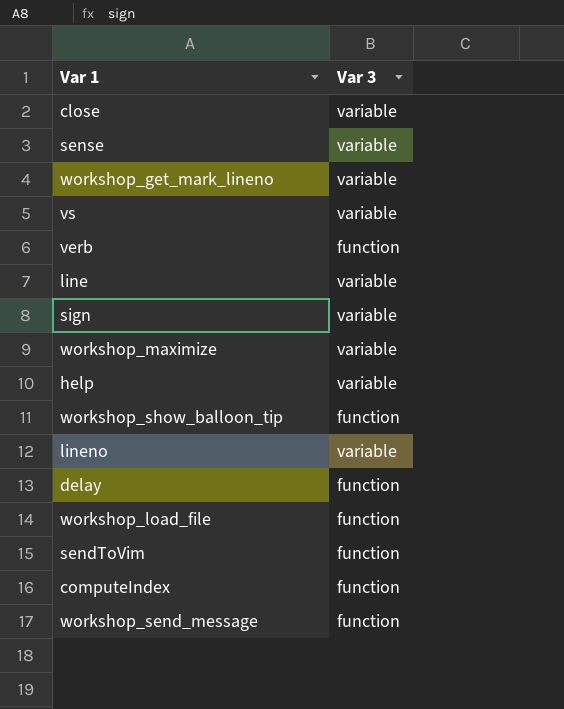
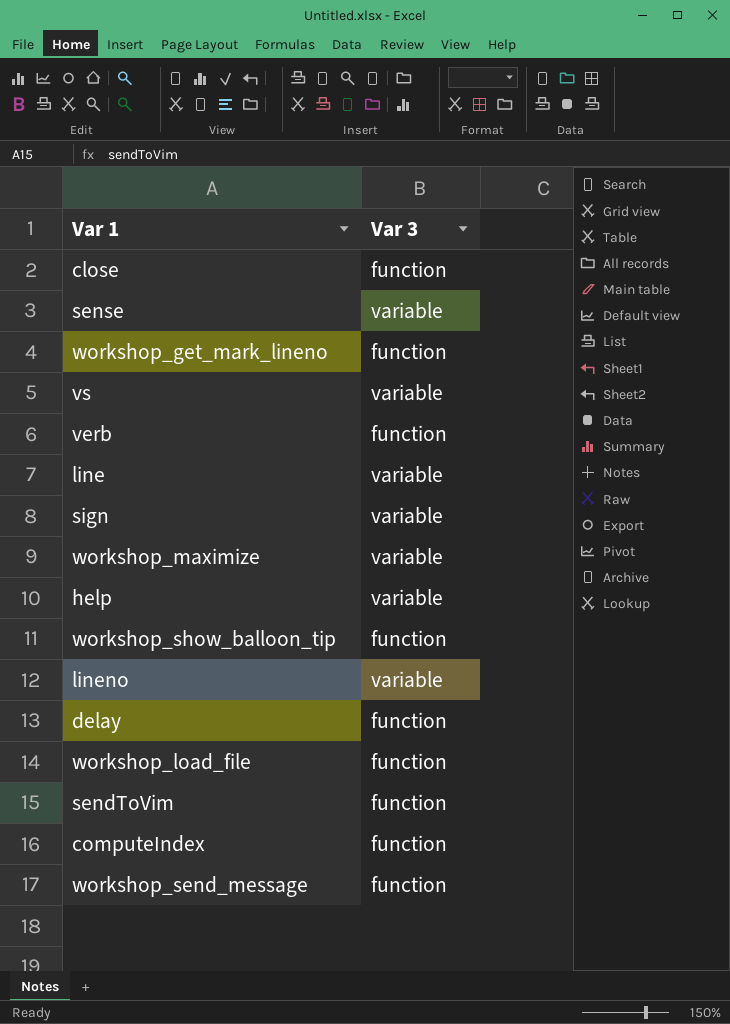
close | Var 3: variable -> function
workshop_get_mark_lineno | Var 3: variable -> function

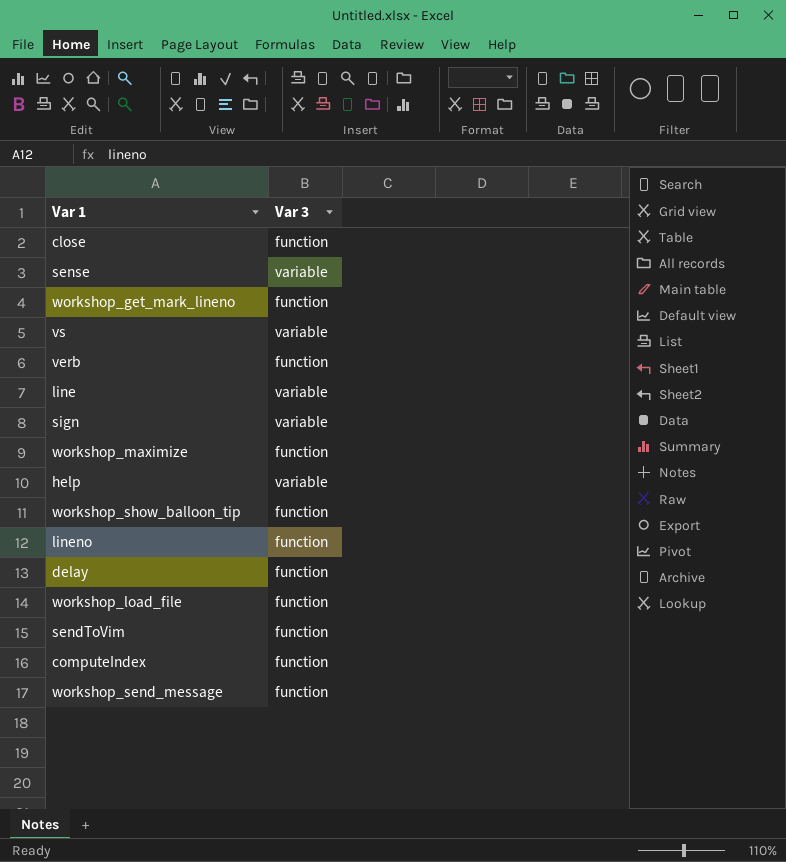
workshop_maximize | Var 3: variable -> function
lineno | Var 3: variable -> function

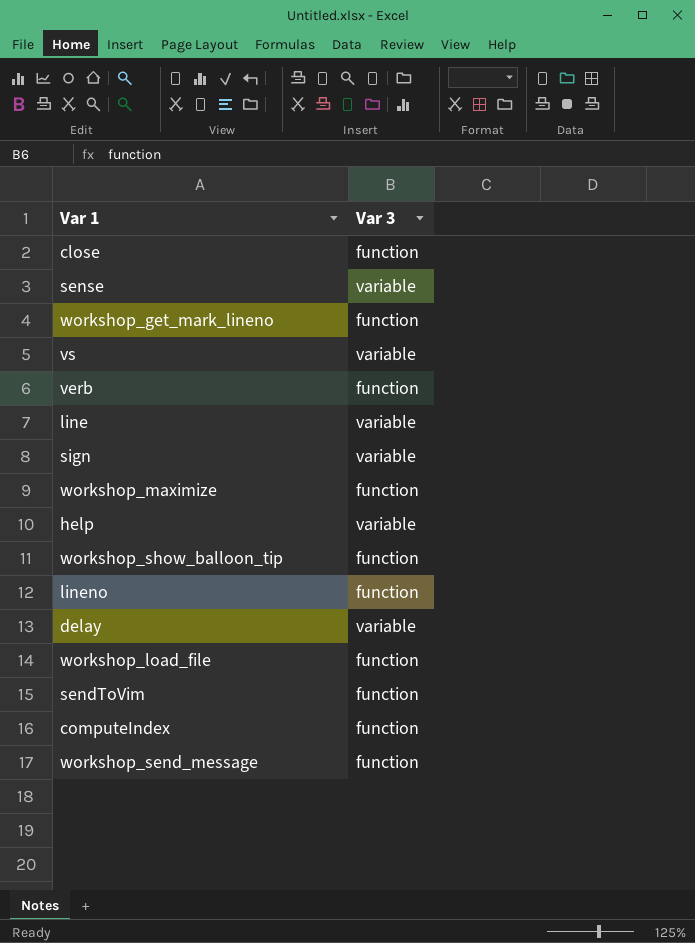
delay | Var 3: function -> variable

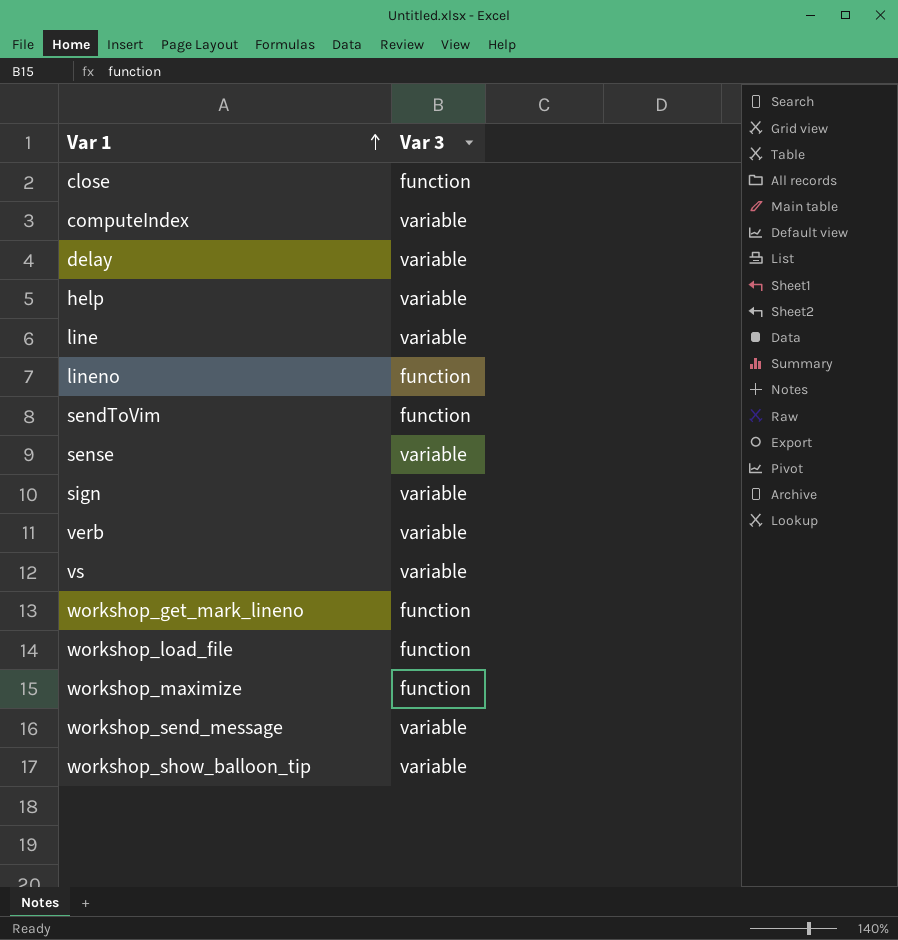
row order: none -> Var 1 ascending
computeIndex | Var 3: function -> variable
verb | Var 3: function -> variable
workshop_send_message | Var 3: function -> variable
workshop_show_balloon_tip | Var 3: function -> variable

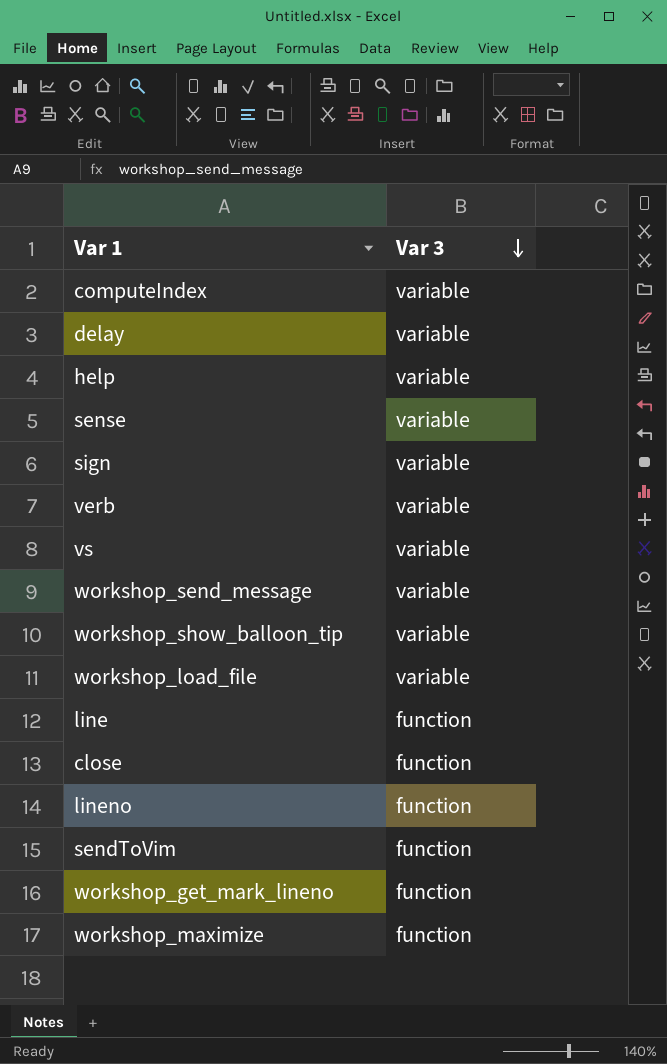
row order: Var 1 ascending -> Var 3 descending
workshop_load_file | Var 3: function -> variable
line | Var 3: variable -> function

